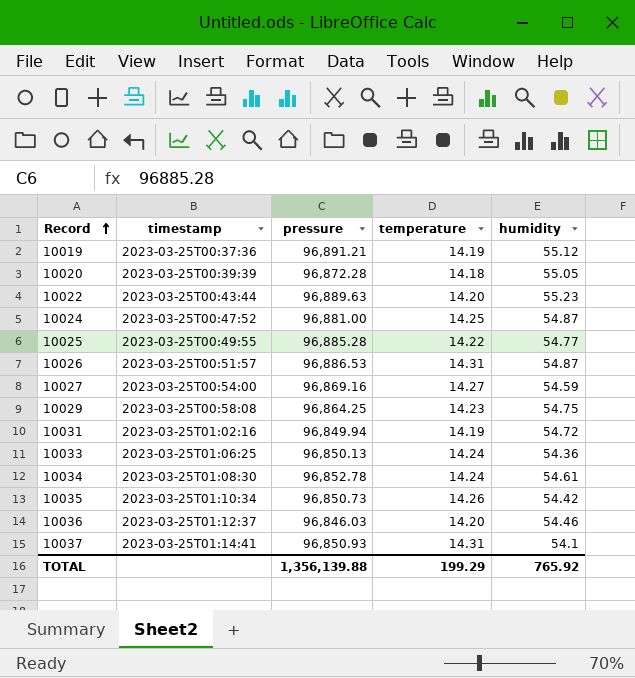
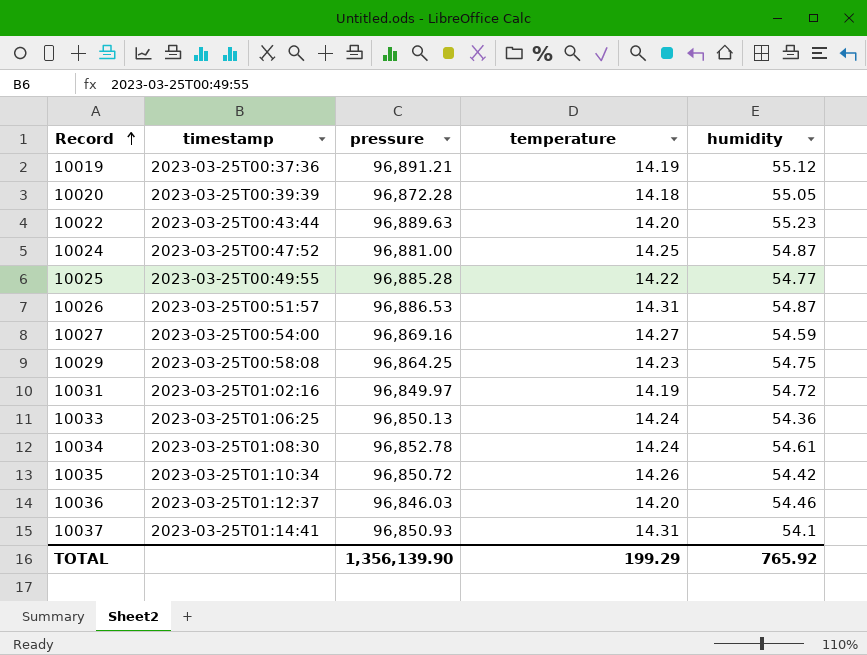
10031 | pressure: 96,849.94 -> 96,849.97
10035 | pressure: 96,850.73 -> 96,850.72
TOTAL | pressure: 1,356,139.88 -> 1,356,139.90

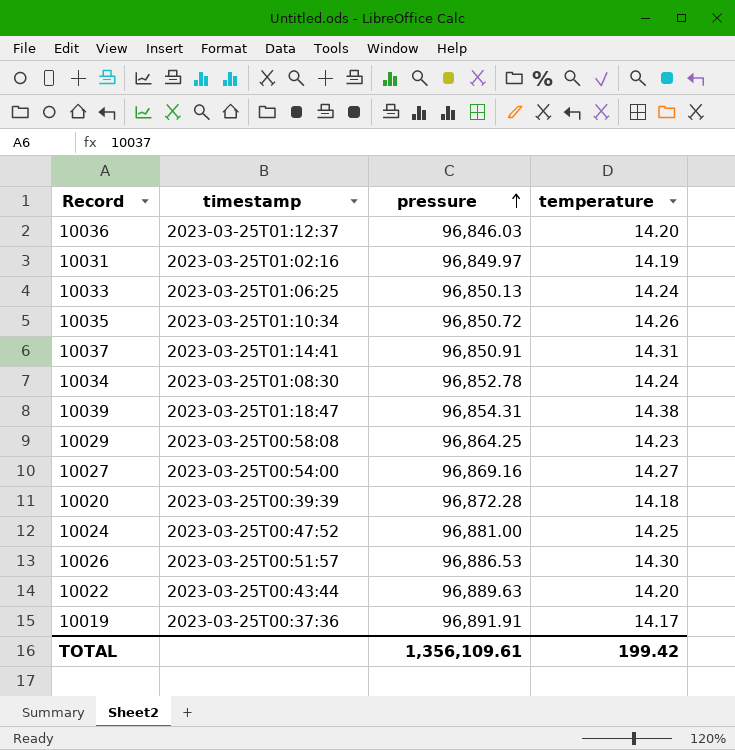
row order: Record ascending -> pressure ascending
column humidity | position: 5 -> none
row 10025: 2023-03-25T00:49:55 | 96,885.28 | 14.22 | 54.77 -> none
10037 | pressure: 96,850.93 -> 96,850.91
row 10039: none -> 2023-03-25T01:18:47 | 96,854.31 | 14.38
10026 | temperature: 14.31 -> 14.30
10019 | pressure: 96,891.21 -> 96,891.91
10019 | temperature: 14.19 -> 14.17
TOTAL | pressure: 1,356,139.90 -> 1,356,109.61
TOTAL | temperature: 199.29 -> 199.42

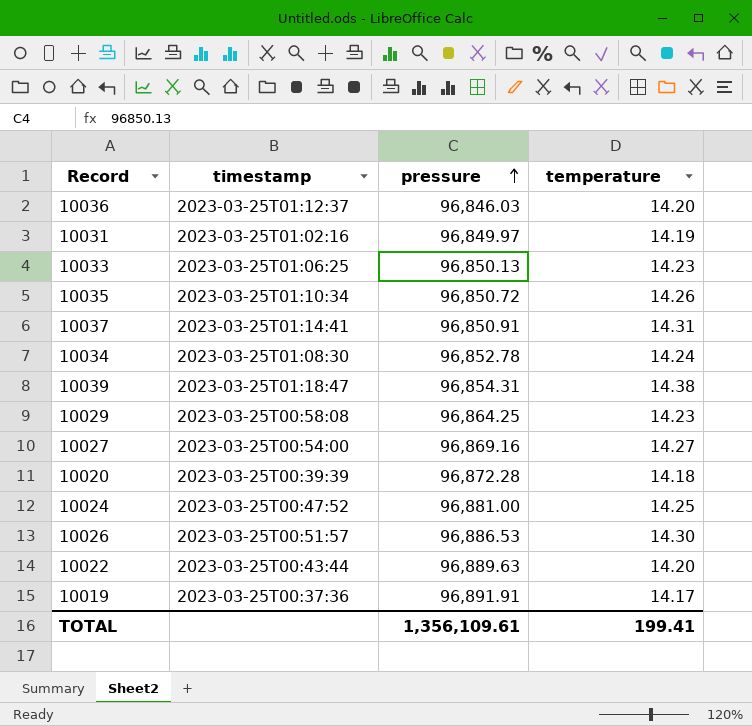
10033 | temperature: 14.24 -> 14.23
TOTAL | temperature: 199.42 -> 199.41

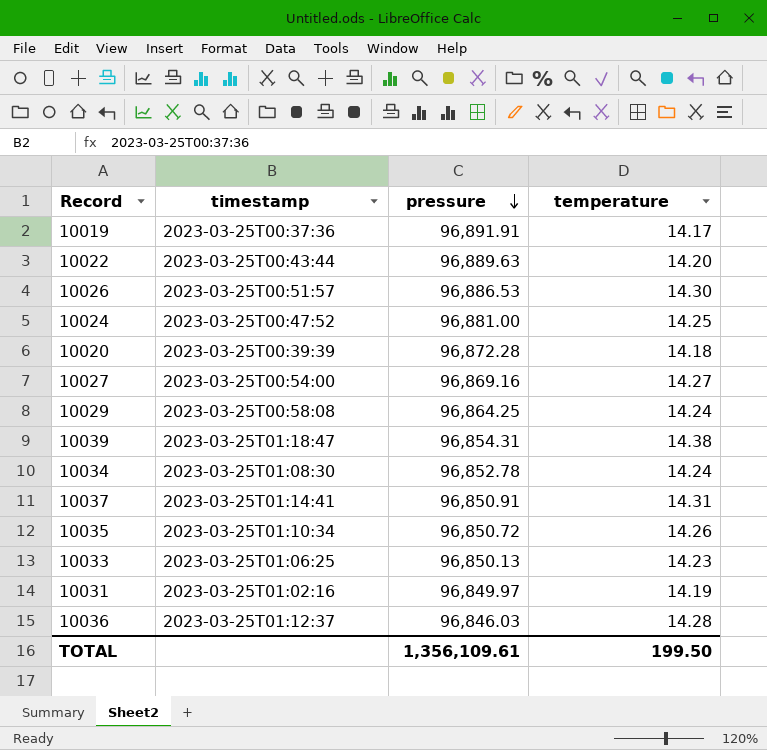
row order: pressure ascending -> pressure descending
10029 | temperature: 14.23 -> 14.24
10036 | temperature: 14.20 -> 14.28
TOTAL | temperature: 199.41 -> 199.50

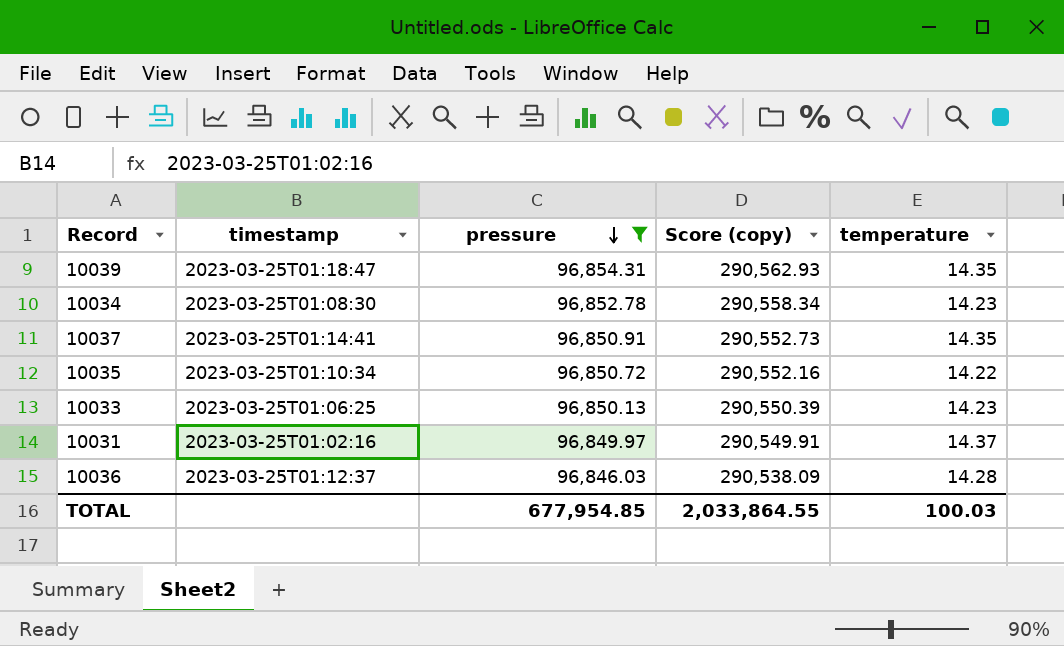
filter: none -> pressure <= 96,854.31
column Score (copy) | formula: none -> [pressure] * 3
10039 | temperature: 14.38 -> 14.35
10034 | temperature: 14.24 -> 14.23
10037 | temperature: 14.31 -> 14.35
10035 | temperature: 14.26 -> 14.22
10031 | temperature: 14.19 -> 14.37
TOTAL | pressure: 1,356,109.61 -> 677,954.85
TOTAL | temperature: 199.50 -> 100.03

